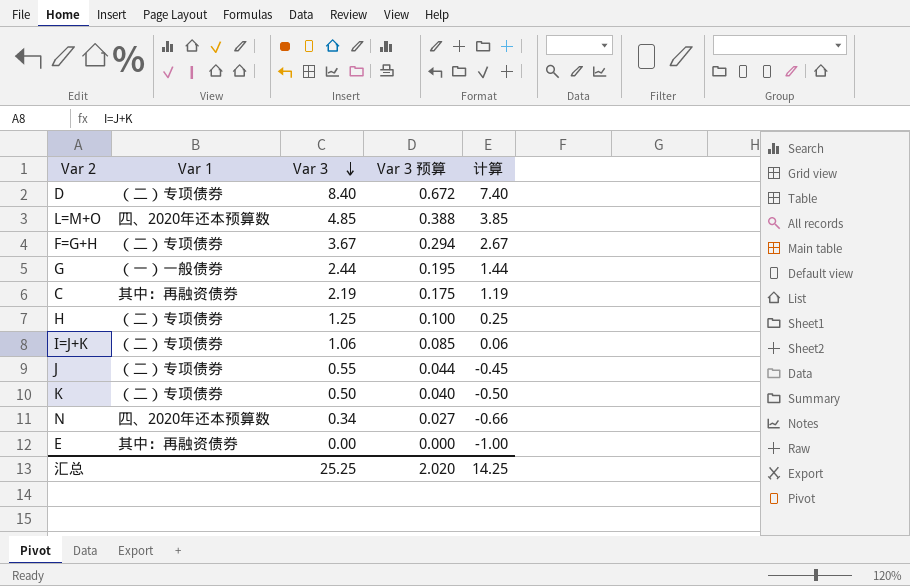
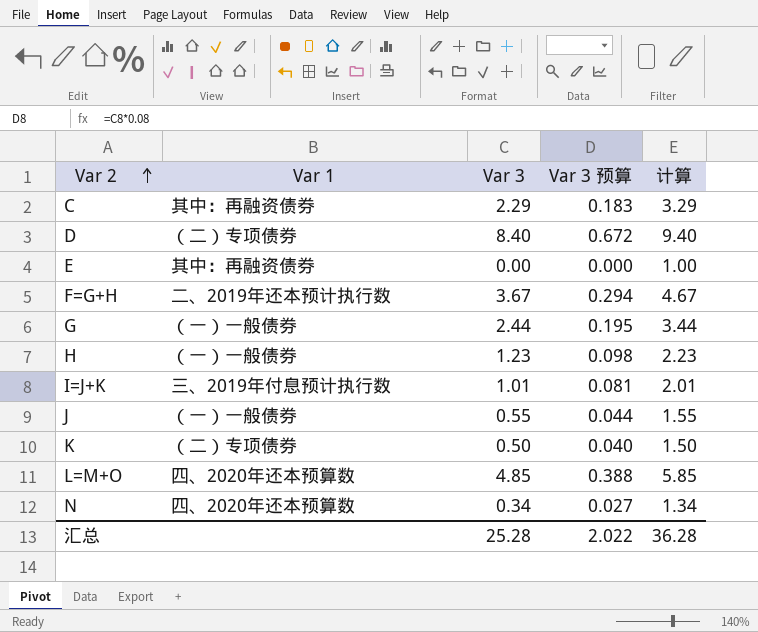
row order: Var 3 descending -> Var 2 ascending
column 计算 | formula: [Var 3] - 1 -> [Var 3] + 1
C | Var 3: 2.19 -> 2.29
C | Var 3 预算: 0.175 -> 0.183
F=G+H | Var 1: （二）专项债券 -> 二、2019年还本预计执行数
H | Var 1: （二）专项债券 -> （一）一般债券
H | Var 3: 1.25 -> 1.23
H | Var 3 预算: 0.100 -> 0.098
I=J+K | Var 1: （二）专项债券 -> 三、2019年付息预计执行数
I=J+K | Var 3: 1.06 -> 1.01
I=J+K | Var 3 预算: 0.085 -> 0.081
J | Var 1: （二）专项债券 -> （一）一般债券
汇总 | Var 3: 25.25 -> 25.28
汇总 | Var 3 预算: 2.020 -> 2.022
汇总 | 计算: 14.25 -> 36.28

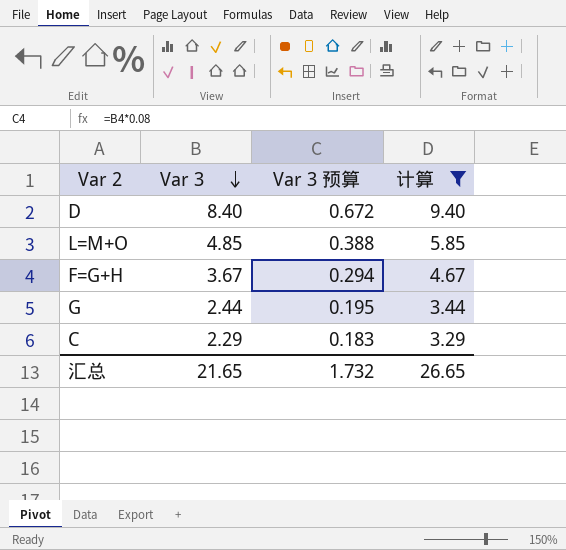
filter: none -> 计算 >= 3.29
row order: Var 2 ascending -> Var 3 descending
column Var 1 | position: 2 -> none
汇总 | Var 3: 25.28 -> 21.65
汇总 | Var 3 预算: 2.022 -> 1.732
汇总 | 计算: 36.28 -> 26.65

